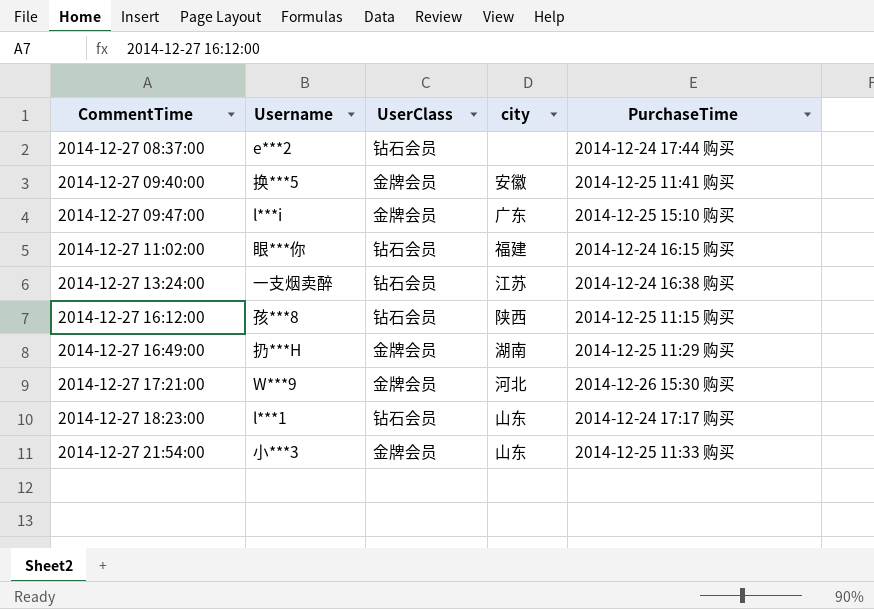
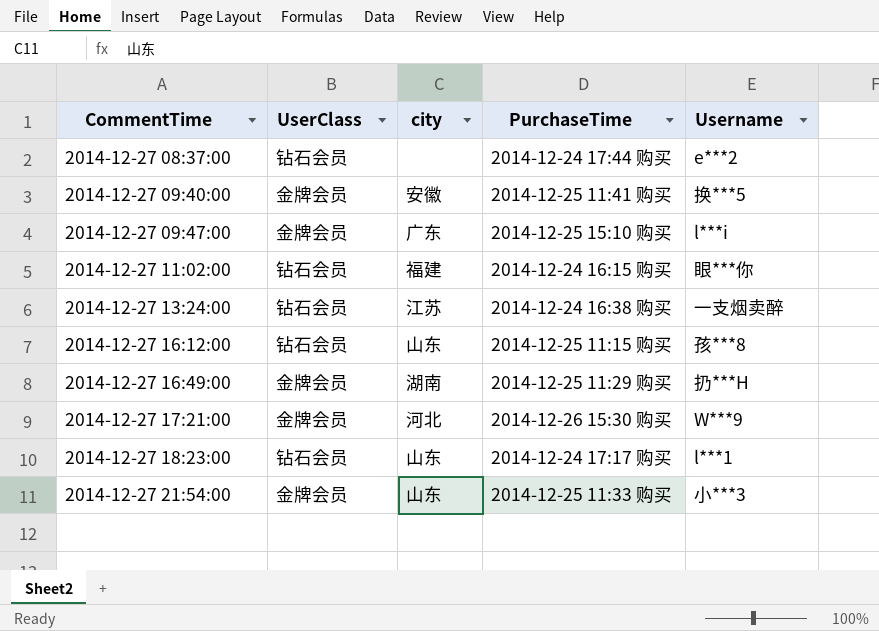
column Username | position: 2 -> 5
2014-12-27 16:12:00 | city: 陕西 -> 山东

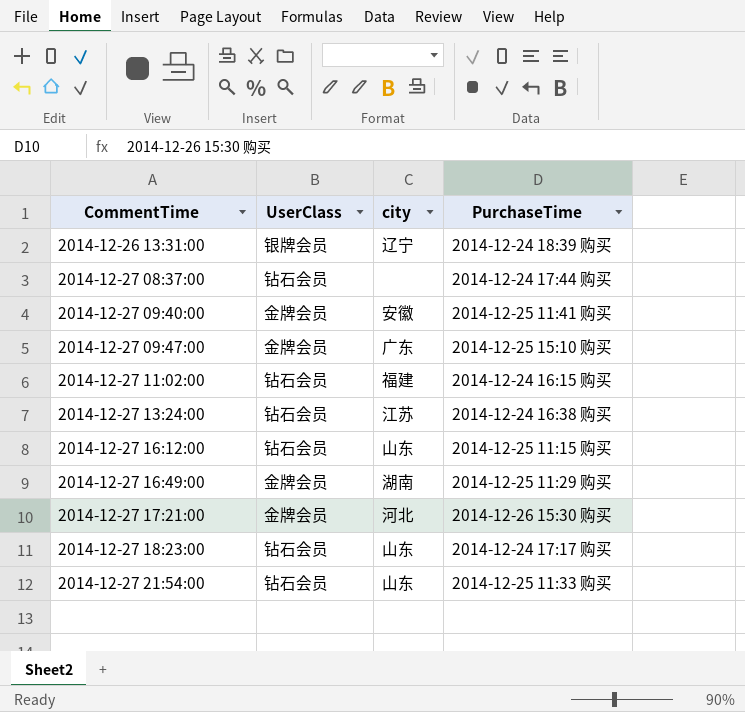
column Username | position: 5 -> none
row 2014-12-26 13:31:00: none -> 银牌会员 | 辽宁 | 2014-12-24 18:39 购买
2014-12-27 21:54:00 | UserClass: 金牌会员 -> 钻石会员

